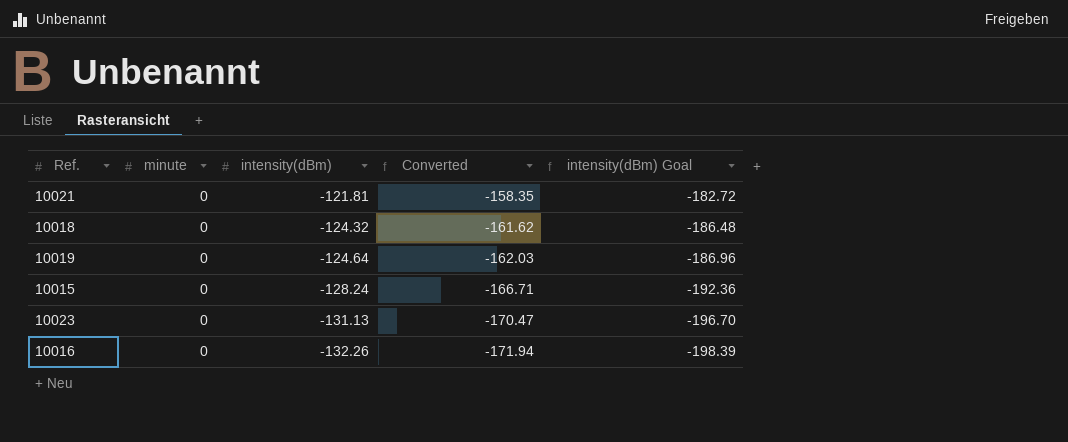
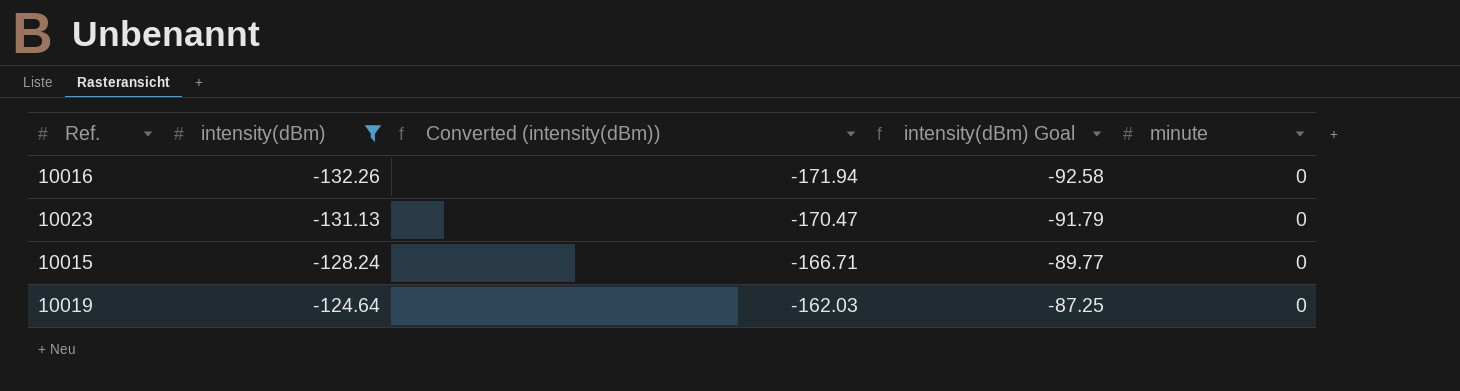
filter: none -> intensity(dBm) <= -124.64
row order: intensity(dBm) descending -> intensity(dBm) ascending
column name: Converted -> Converted (intensity(dBm))
column intensity(dBm) Goal | formula: [intensity(dBm)] * 1.5 -> [intensity(dBm)] * 0.7
column minute | position: 2 -> 5

